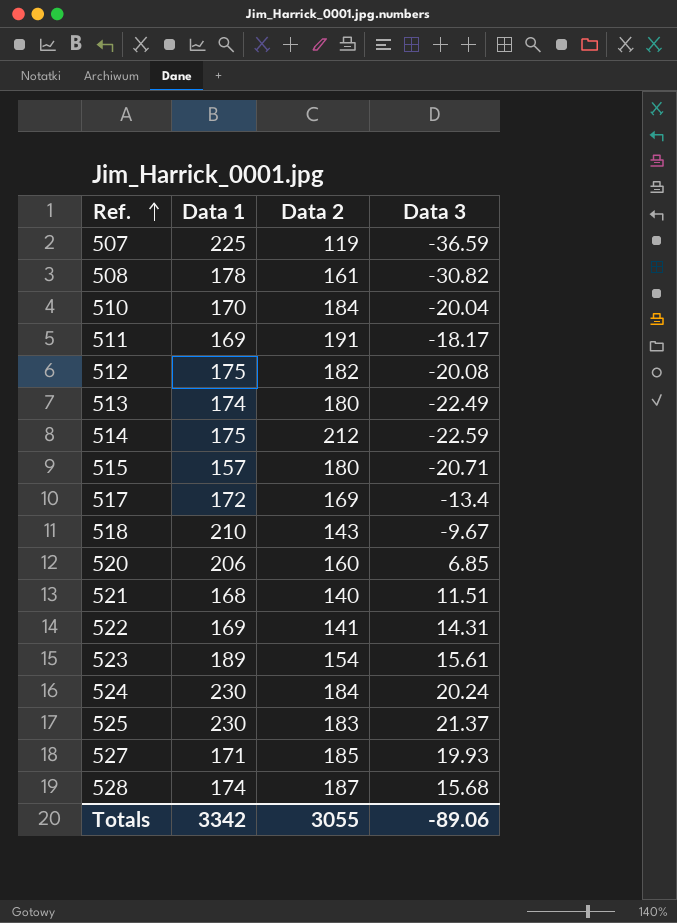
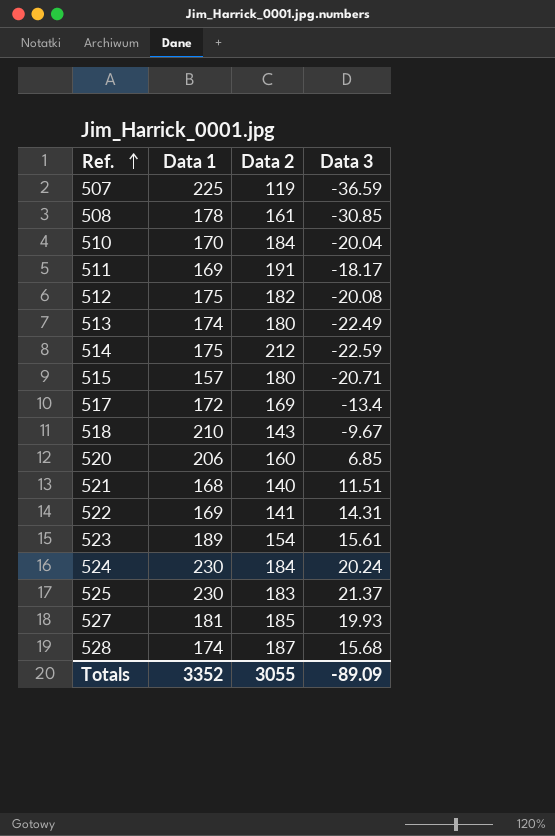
508 | Data 3: -30.82 -> -30.85
527 | Data 1: 171 -> 181
Totals | Data 1: 3342 -> 3352
Totals | Data 3: -89.06 -> -89.09

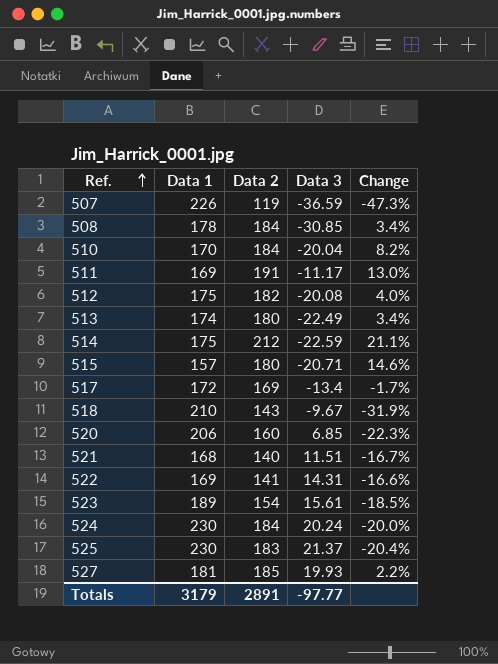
column Change | formula: none -> ([Data 2] - [Data 1]) / [Data 1]
row 528: 174 | 187 | 15.68 -> none
507 | Data 1: 225 -> 226
508 | Data 2: 161 -> 184
511 | Data 3: -18.17 -> -11.17
Totals | Data 1: 3352 -> 3179
Totals | Data 2: 3055 -> 2891
Totals | Data 3: -89.09 -> -97.77

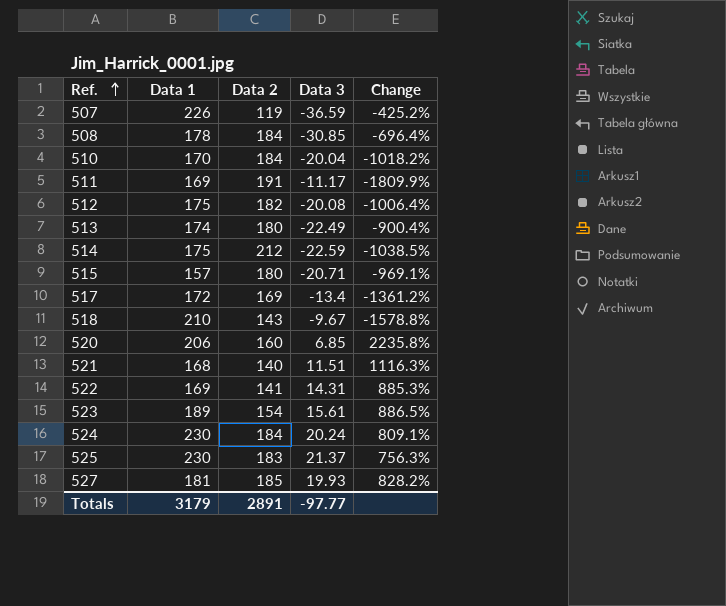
column Change | formula: ([Data 2] - [Data 1]) / [Data 1] -> ([Data 2] - [Data 3]) / [Data 3]

